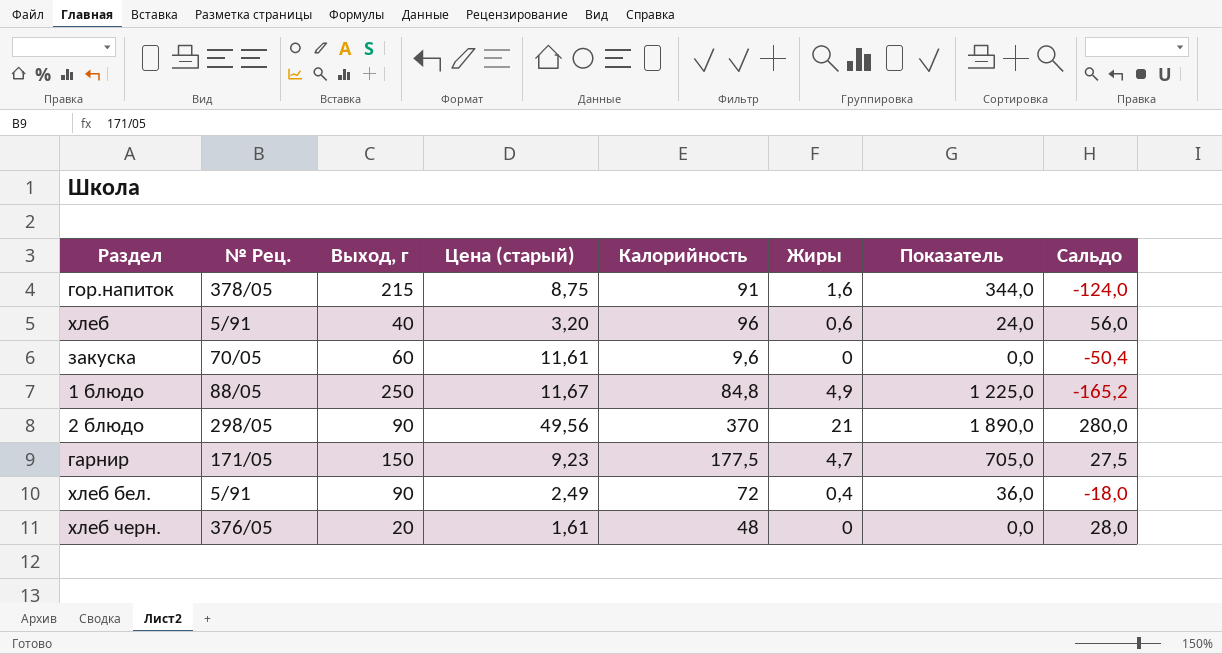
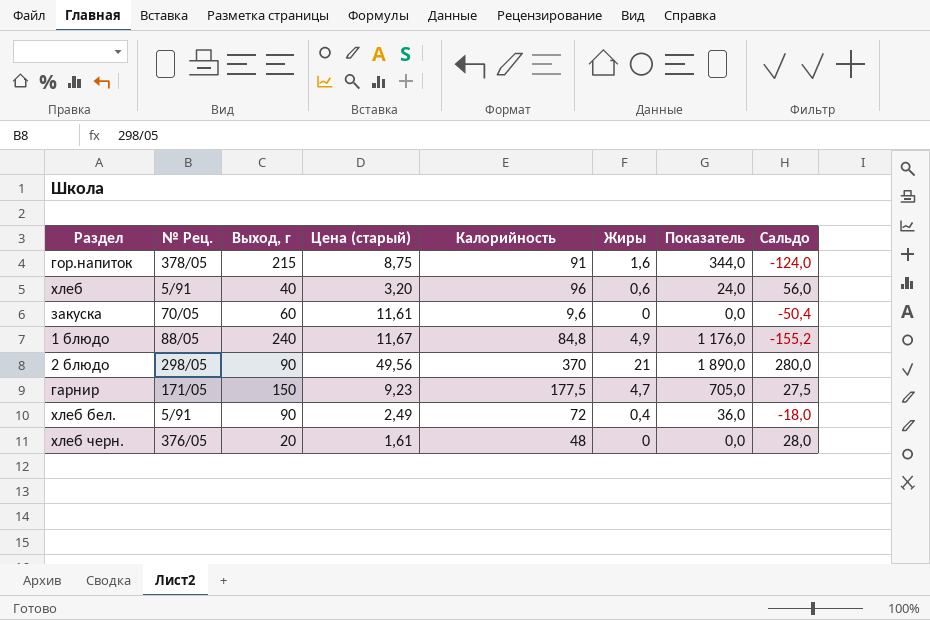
1 блюдо | Выход, г: 250 -> 240
1 блюдо | Показатель: 1 225,0 -> 1 176,0
1 блюдо | Сальдо: -165,2 -> -155,2

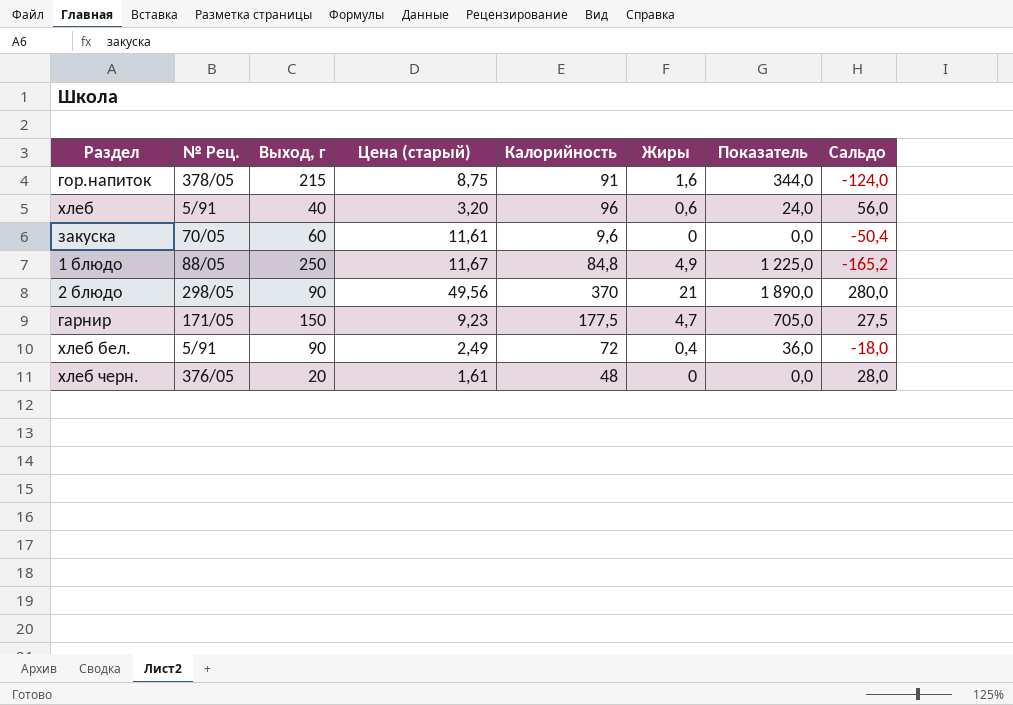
1 блюдо | Выход, г: 240 -> 250
1 блюдо | Показатель: 1 176,0 -> 1 225,0
1 блюдо | Сальдо: -155,2 -> -165,2

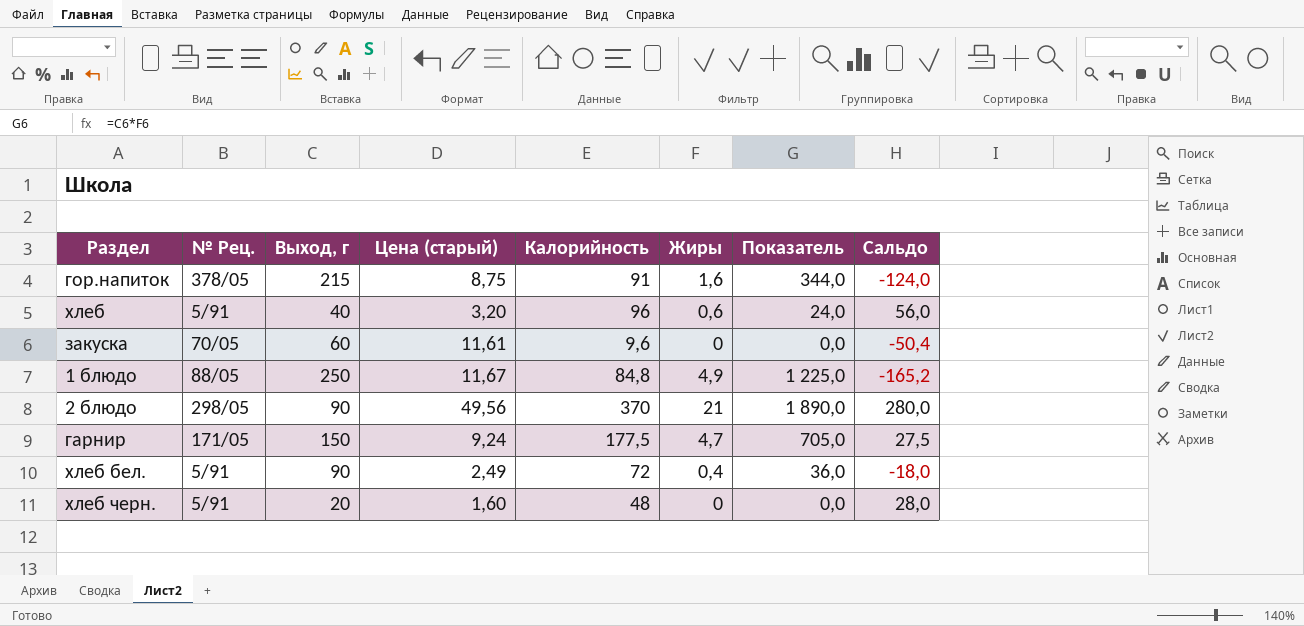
гарнир | Цена (старый): 9,23 -> 9,24
хлеб черн. | № Рец.: 376/05 -> 5/91
хлеб черн. | Цена (старый): 1,61 -> 1,60

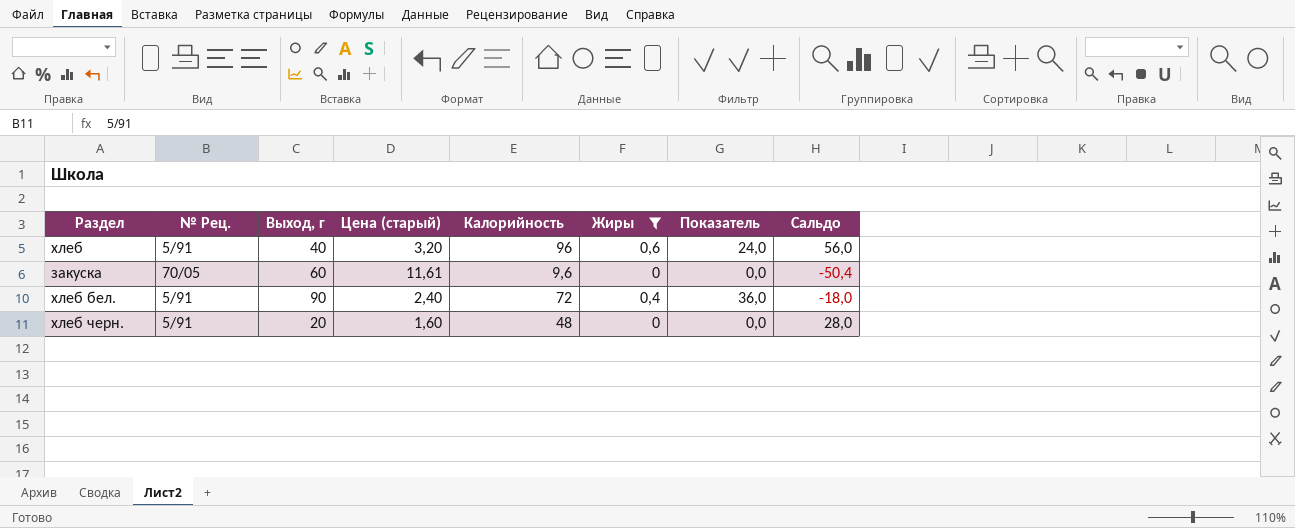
filter: none -> Жиры <= 0,6
хлеб бел. | Цена (старый): 2,49 -> 2,40

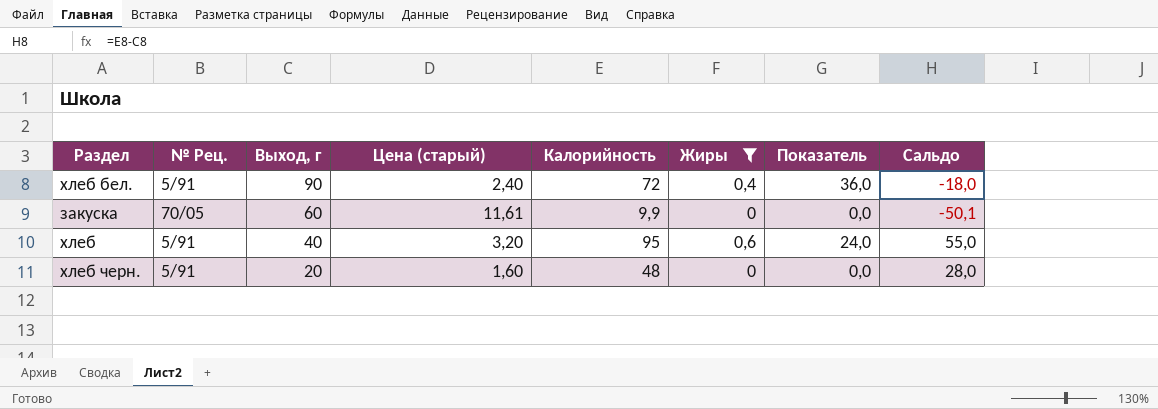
row order: none -> Выход, г descending
закуска | Калорийность: 9,6 -> 9,9
закуска | Сальдо: -50,4 -> -50,1
хлеб | Калорийность: 96 -> 95
хлеб | Сальдо: 56,0 -> 55,0

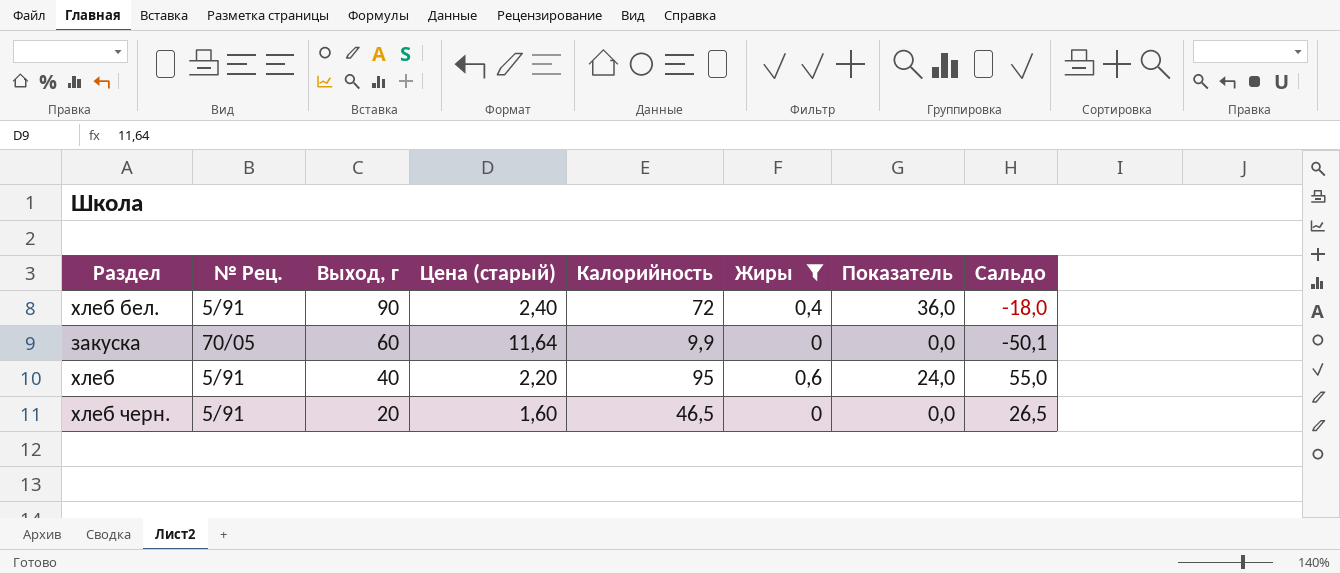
закуска | Цена (старый): 11,61 -> 11,64
хлеб | Цена (старый): 3,20 -> 2,20
хлеб черн. | Калорийность: 48 -> 46,5
хлеб черн. | Сальдо: 28,0 -> 26,5

